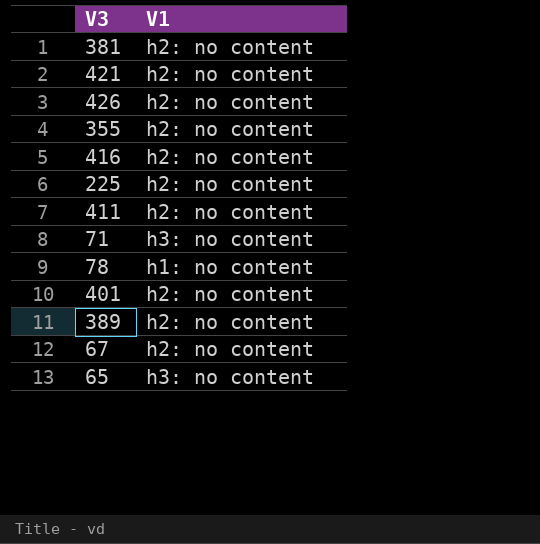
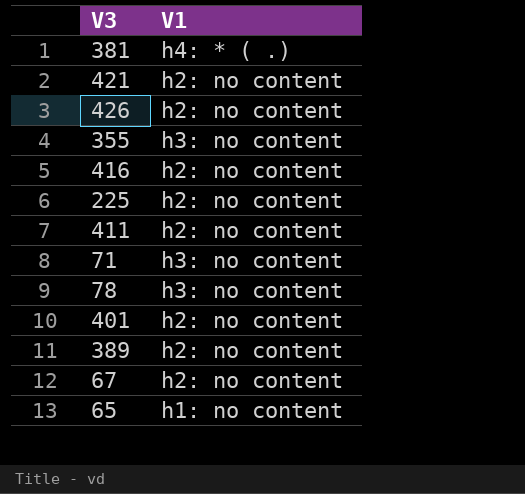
381 | V1: h2: no content -> h4: * ( .)
355 | V1: h2: no content -> h3: no content
78 | V1: h1: no content -> h3: no content
65 | V1: h3: no content -> h1: no content

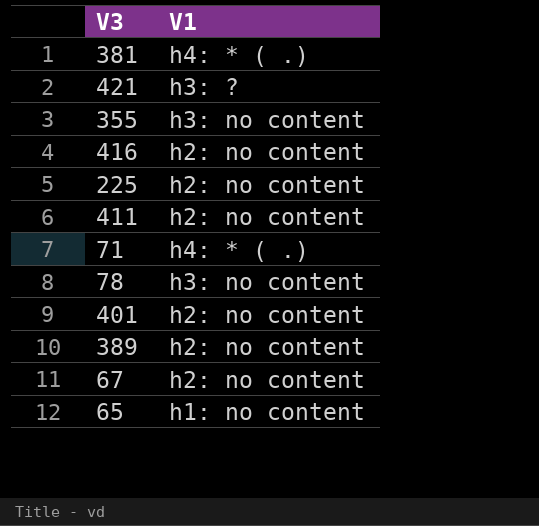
row 426: h2: no content -> none
421 | V1: h2: no content -> h3: ?
71 | V1: h3: no content -> h4: * ( .)

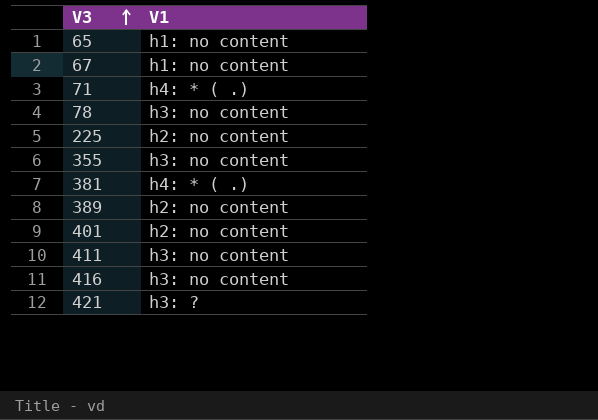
row order: none -> V3 ascending
67 | V1: h2: no content -> h1: no content
411 | V1: h2: no content -> h3: no content
416 | V1: h2: no content -> h3: no content

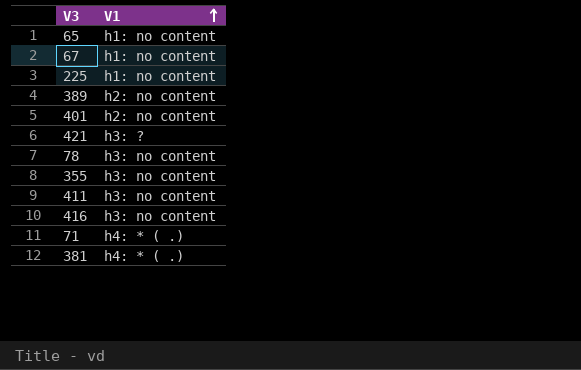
row order: V3 ascending -> V1 ascending
225 | V1: h2: no content -> h1: no content

